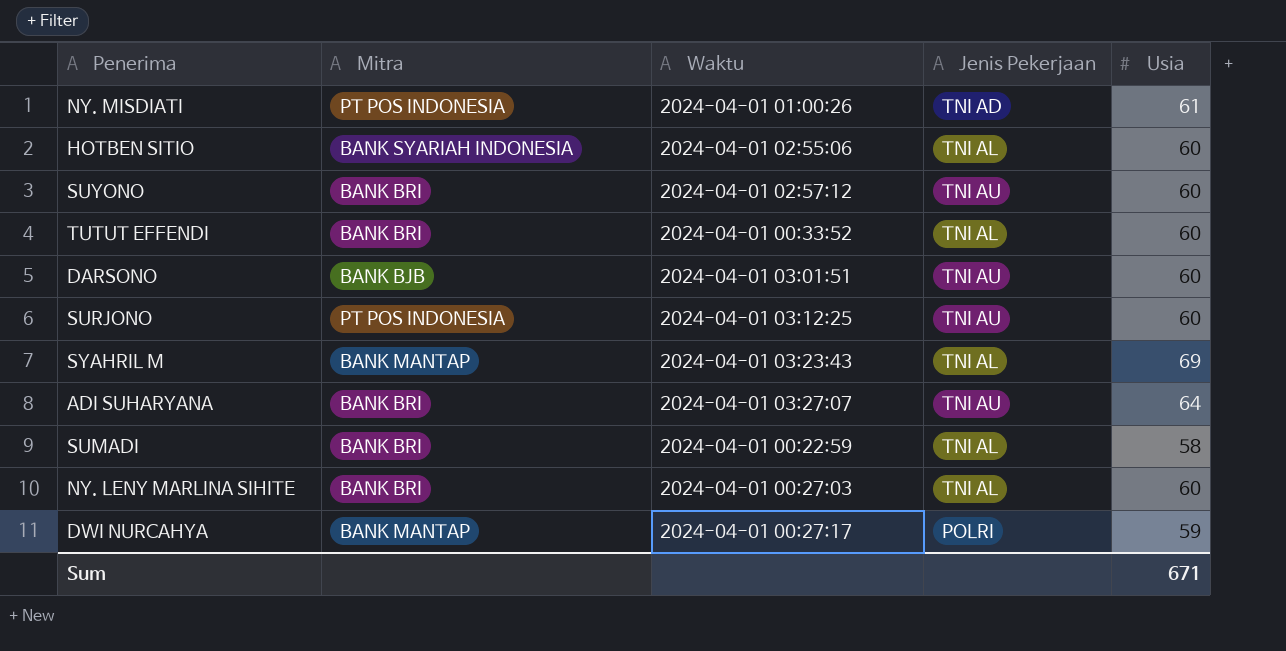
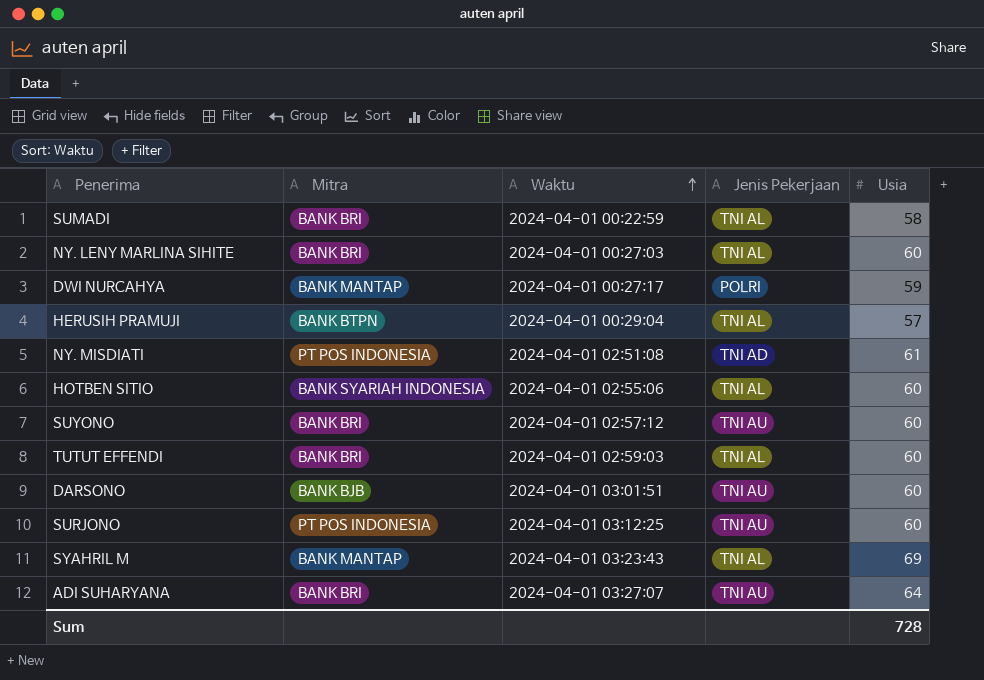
row order: none -> Waktu ascending
row HERUSIH PRAMUJI: none -> BANK BTPN | 2024-04-01 00:29:04 | TNI AL | 57
NY. MISDIATI | Waktu: 2024-04-01 01:00:26 -> 2024-04-01 02:51:08
TUTUT EFFENDI | Waktu: 2024-04-01 00:33:52 -> 2024-04-01 02:59:03
Sum | Usia: 671 -> 728

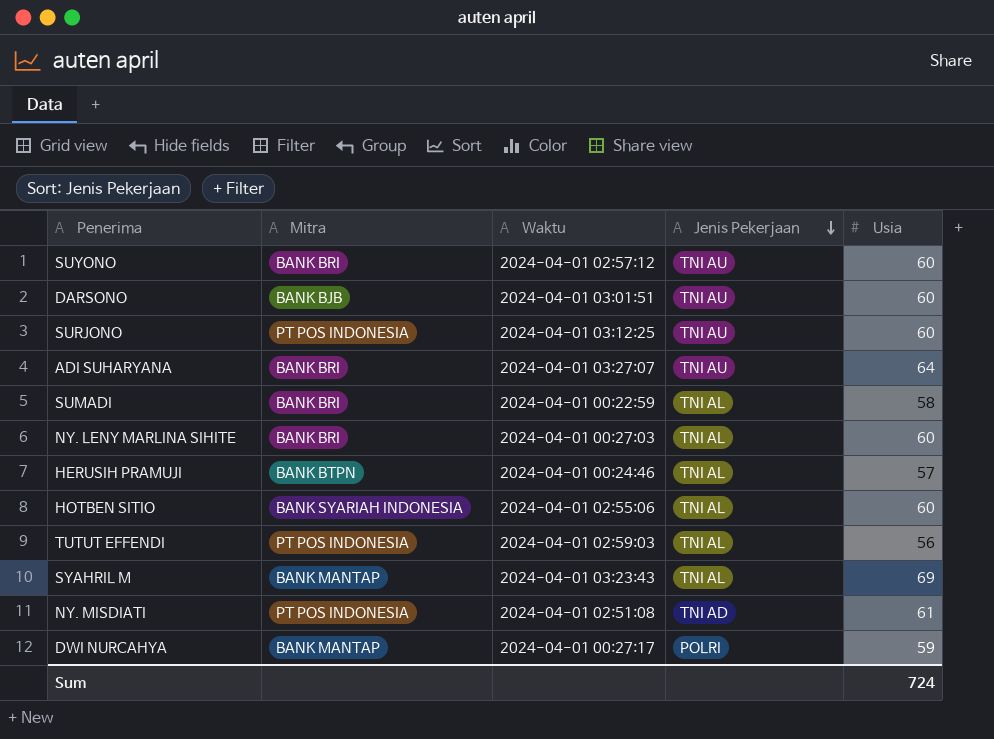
row order: Waktu ascending -> Jenis Pekerjaan descending
HERUSIH PRAMUJI | Waktu: 2024-04-01 00:29:04 -> 2024-04-01 00:24:46
TUTUT EFFENDI | Mitra: BANK BRI -> PT POS INDONESIA
TUTUT EFFENDI | Usia: 60 -> 56
Sum | Usia: 728 -> 724

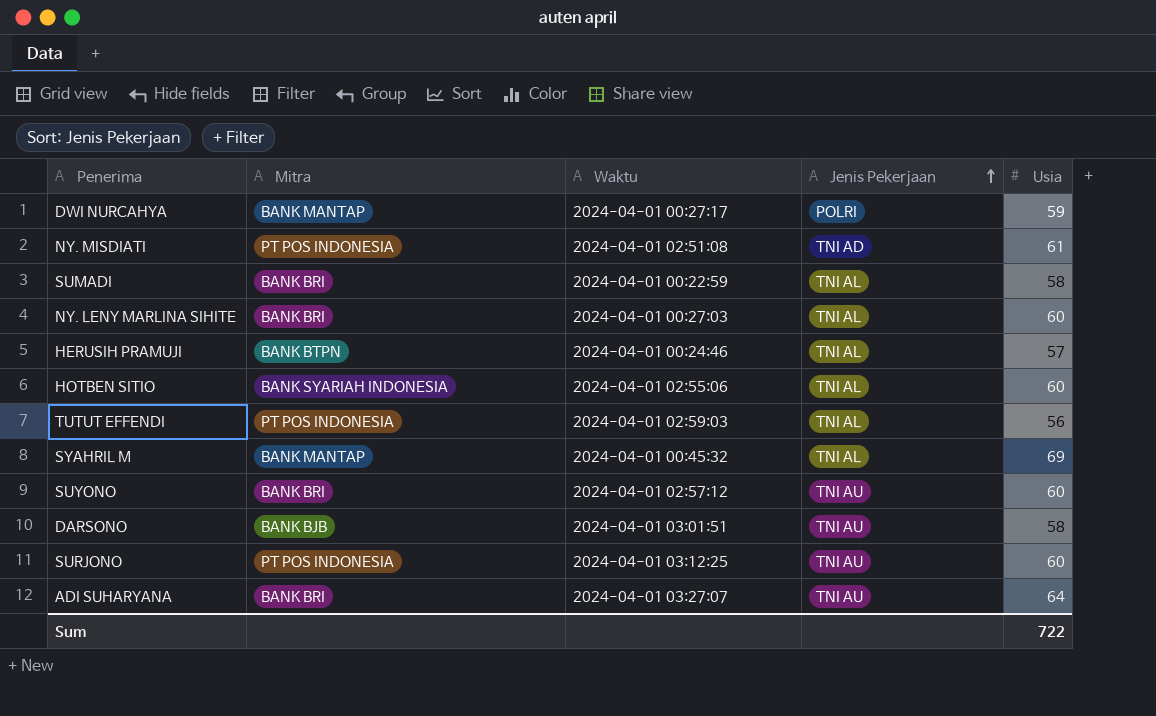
row order: Jenis Pekerjaan descending -> Jenis Pekerjaan ascending
SYAHRIL M | Waktu: 2024-04-01 03:23:43 -> 2024-04-01 00:45:32
DARSONO | Usia: 60 -> 58
Sum | Usia: 724 -> 722

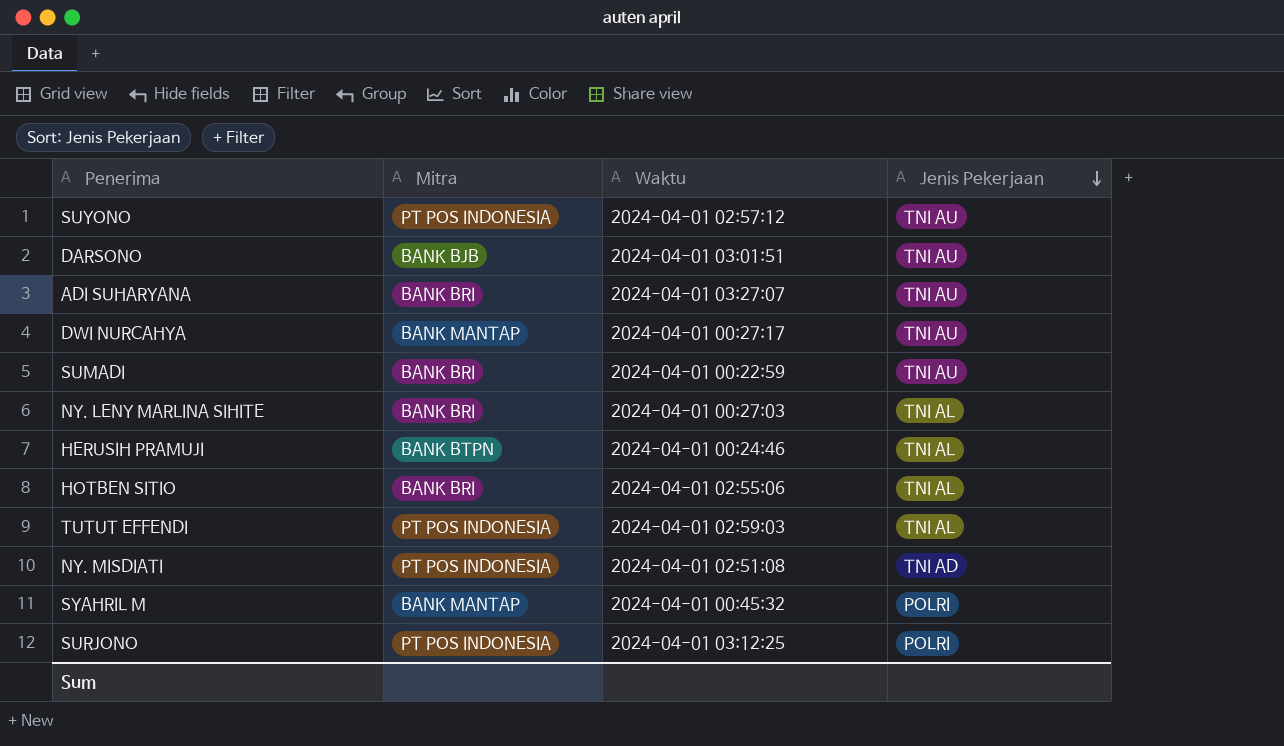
row order: Jenis Pekerjaan ascending -> Jenis Pekerjaan descending
column Usia | position: 5 -> none
SUYONO | Mitra: BANK BRI -> PT POS INDONESIA
DWI NURCAHYA | Jenis Pekerjaan: POLRI -> TNI AU
SUMADI | Jenis Pekerjaan: TNI AL -> TNI AU
HOTBEN SITIO | Mitra: BANK SYARIAH INDONESIA -> BANK BRI
SYAHRIL M | Jenis Pekerjaan: TNI AL -> POLRI
SURJONO | Jenis Pekerjaan: TNI AU -> POLRI

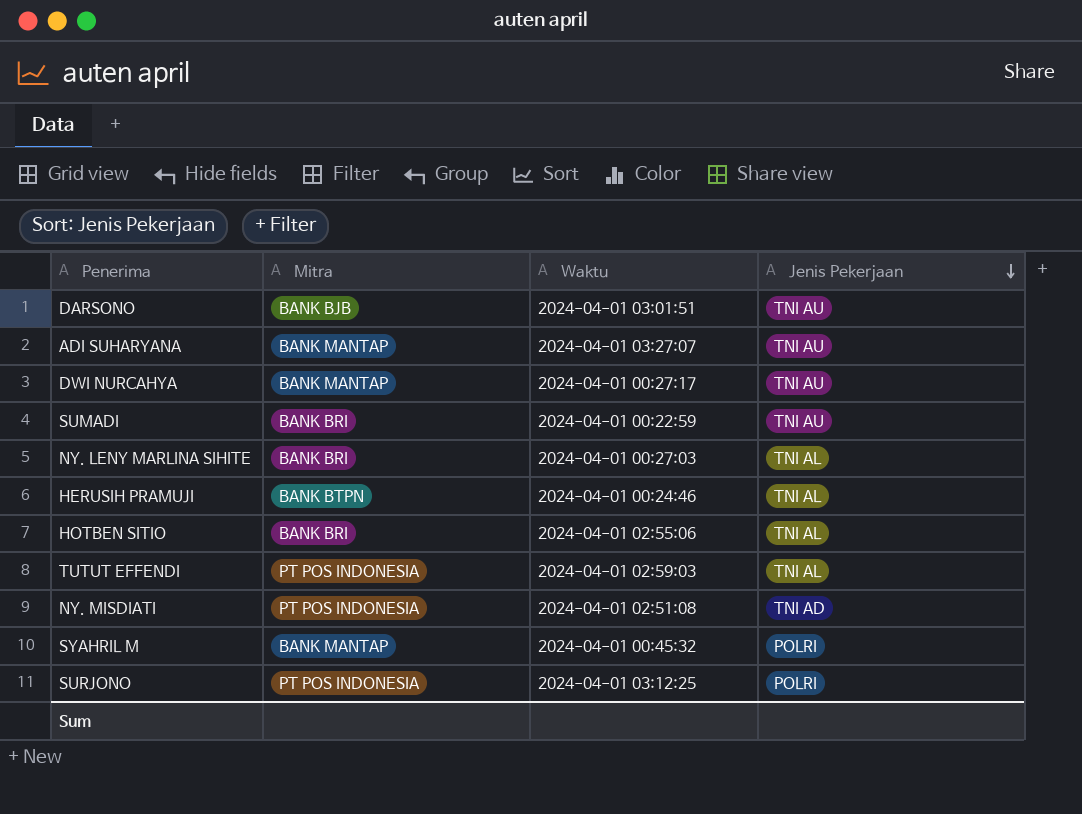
row SUYONO: PT POS INDONESIA | 2024-04-01 02:57:12 | TNI AU -> none
ADI SUHARYANA | Mitra: BANK BRI -> BANK MANTAP

